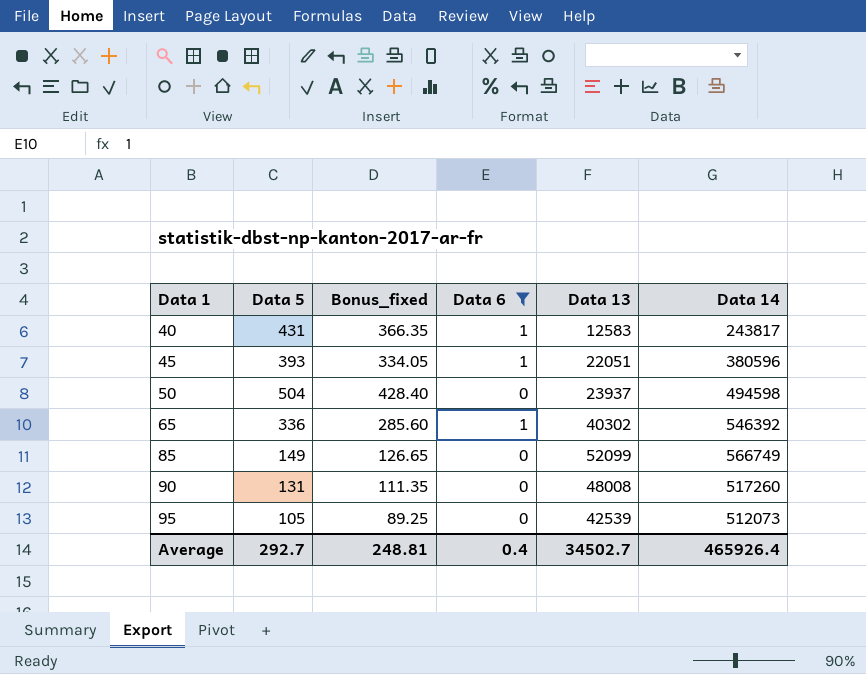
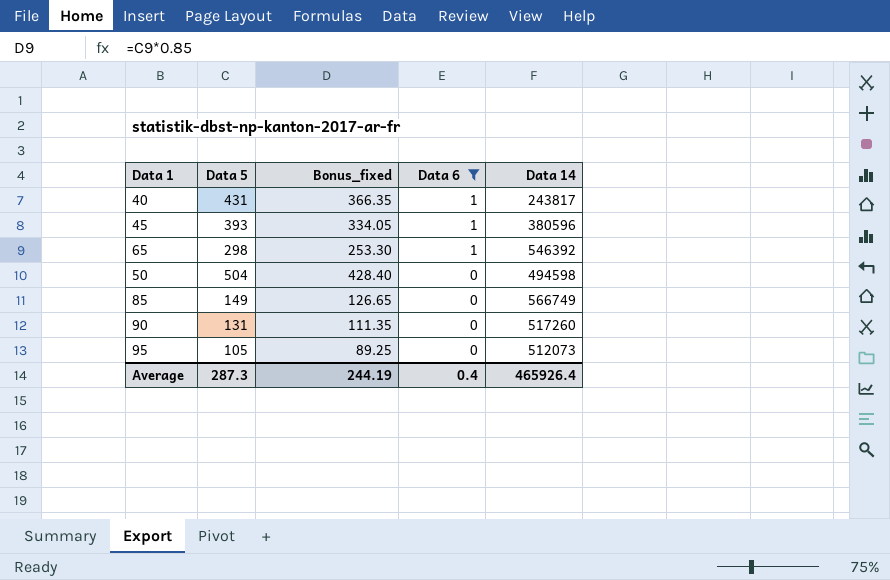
row order: Data 1 ascending -> Data 6 descending
column Data 13 | position: 5 -> none
65 | Data 5: 336 -> 298
65 | Bonus_fixed: 285.60 -> 253.30
Average | Data 5: 292.7 -> 287.3
Average | Bonus_fixed: 248.81 -> 244.19

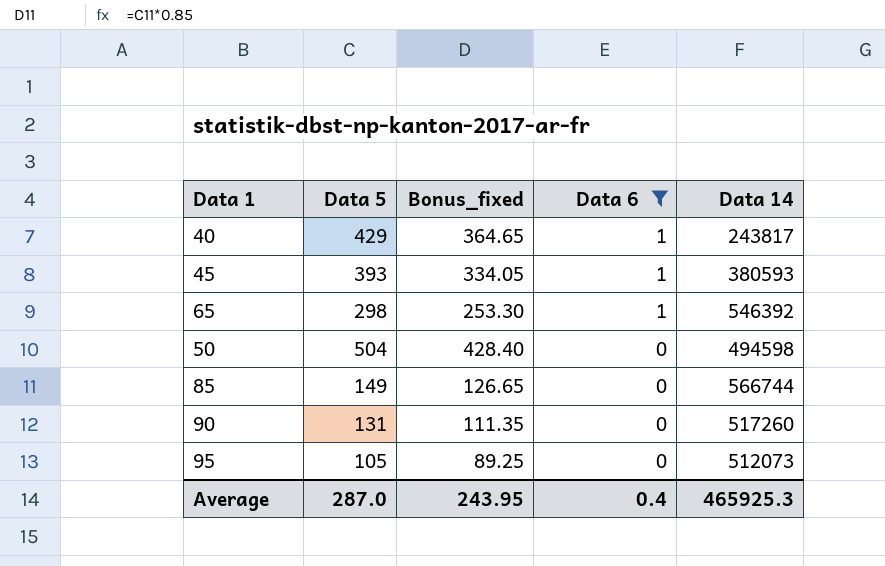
40 | Data 5: 431 -> 429
40 | Bonus_fixed: 366.35 -> 364.65
45 | Data 14: 380596 -> 380593
85 | Data 14: 566749 -> 566744
Average | Data 5: 287.3 -> 287.0
Average | Bonus_fixed: 244.19 -> 243.95
Average | Data 14: 465926.4 -> 465925.3

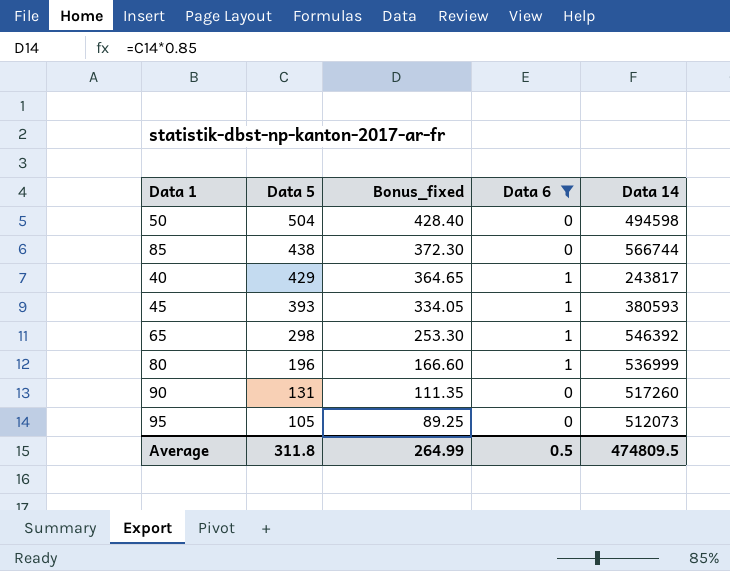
row order: Data 6 descending -> Data 5 descending
85 | Data 5: 149 -> 438
85 | Bonus_fixed: 126.65 -> 372.30
row 80: none -> 196 | 166.60 | 1 | 536999
Average | Data 5: 287.0 -> 311.8
Average | Bonus_fixed: 243.95 -> 264.99
Average | Data 6: 0.4 -> 0.5
Average | Data 14: 465925.3 -> 474809.5

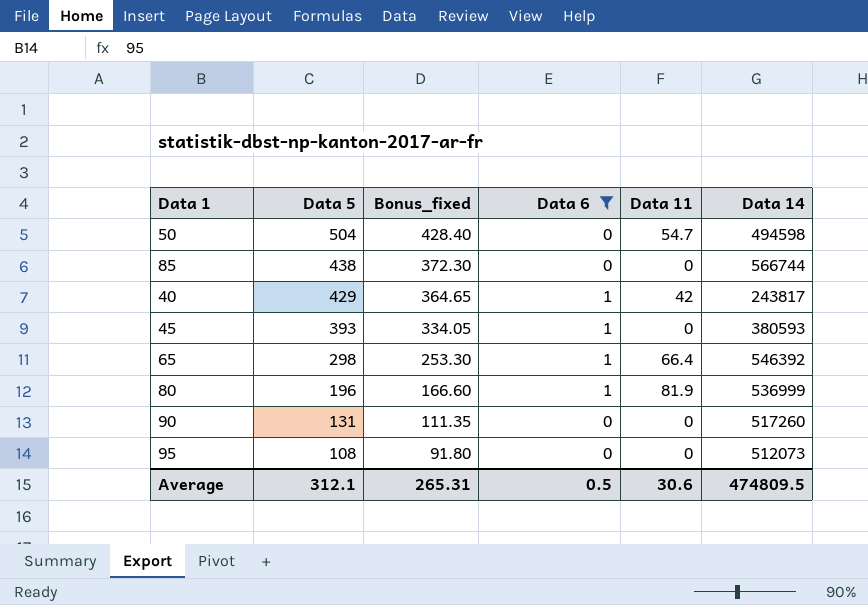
column Data 11 | position: none -> 5
95 | Data 5: 105 -> 108
95 | Bonus_fixed: 89.25 -> 91.80
Average | Data 5: 311.8 -> 312.1
Average | Bonus_fixed: 264.99 -> 265.31

